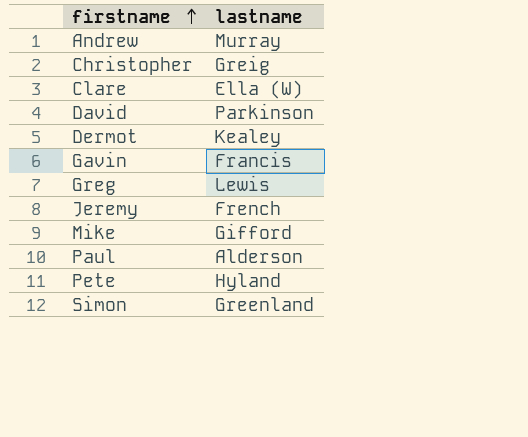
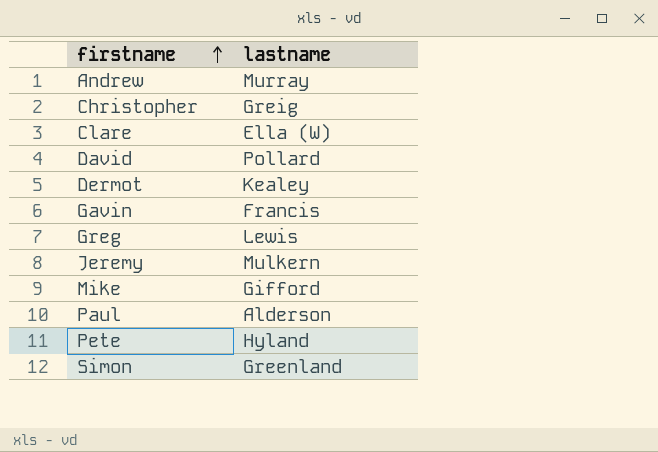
David | lastname: Parkinson -> Pollard
Jeremy | lastname: French -> Mulkern

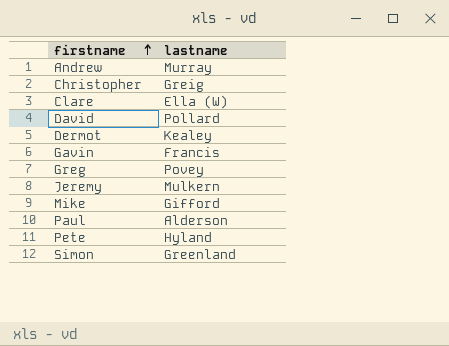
Greg | lastname: Lewis -> Povey

